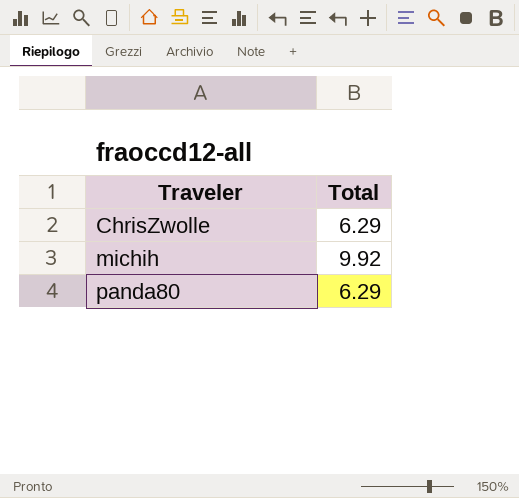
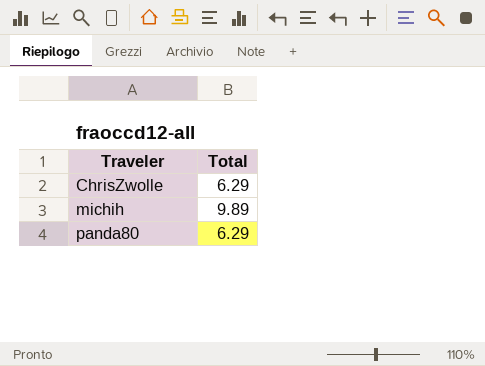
michih | Total: 9.92 -> 9.89

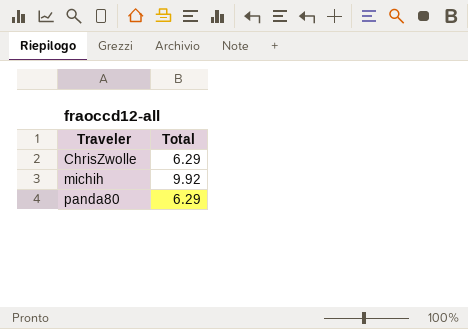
michih | Total: 9.89 -> 9.92

